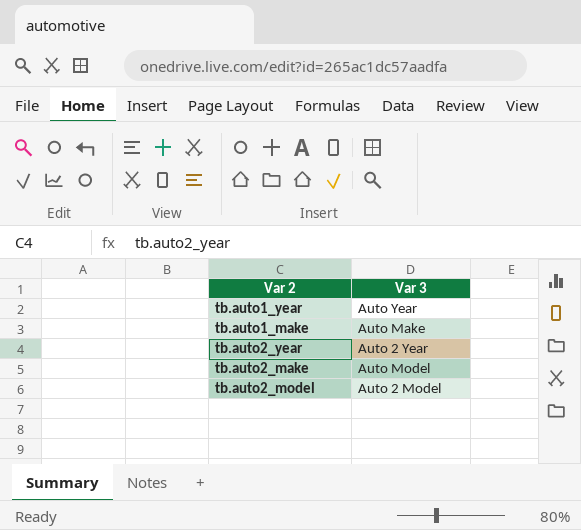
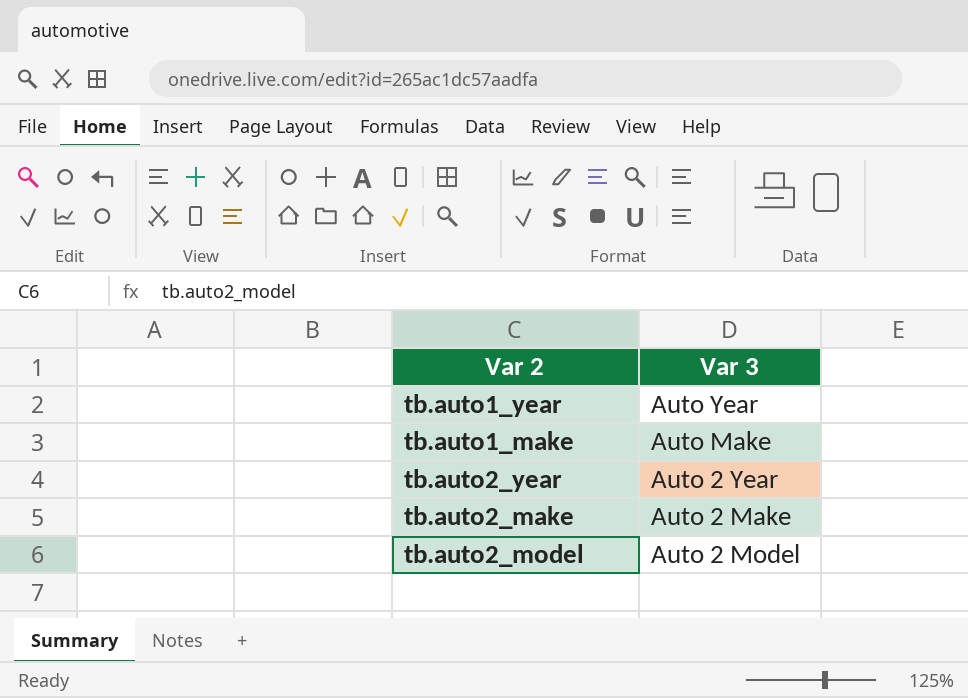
tb.auto2_make | Var 3: Auto Model -> Auto 2 Make

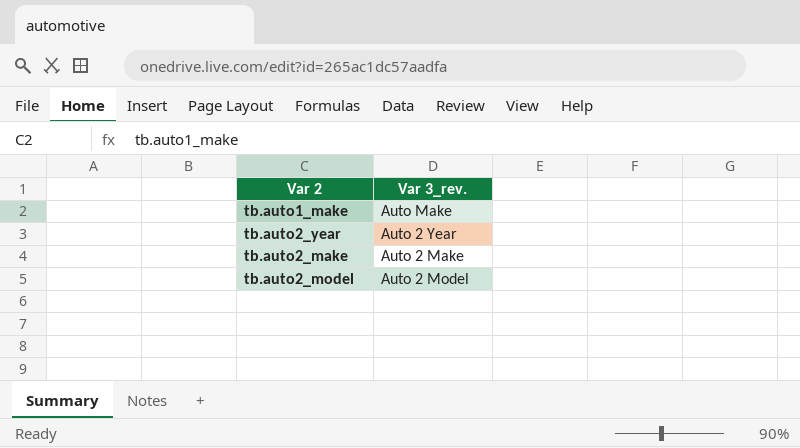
column name: Var 3 -> Var 3_rev.
row tb.auto1_year: Auto Year -> none

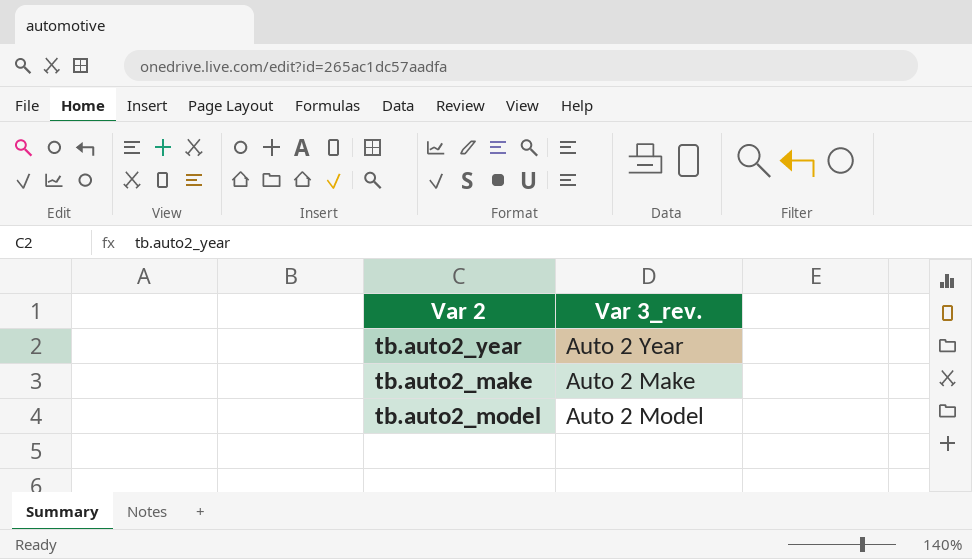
row tb.auto1_make: Auto Make -> none

